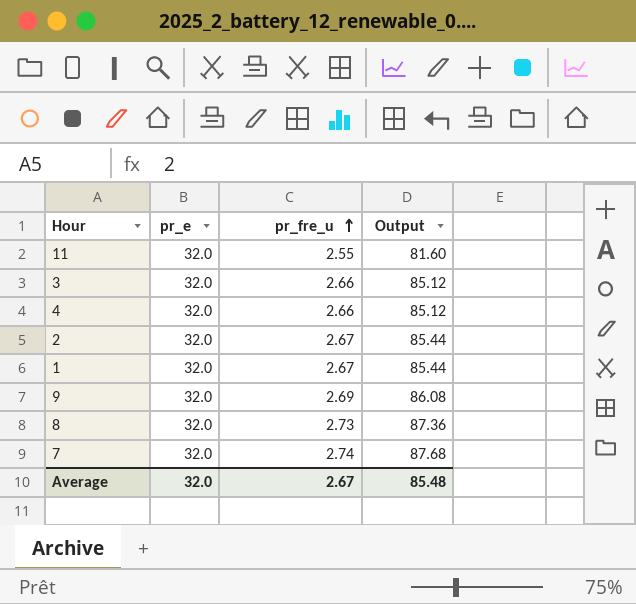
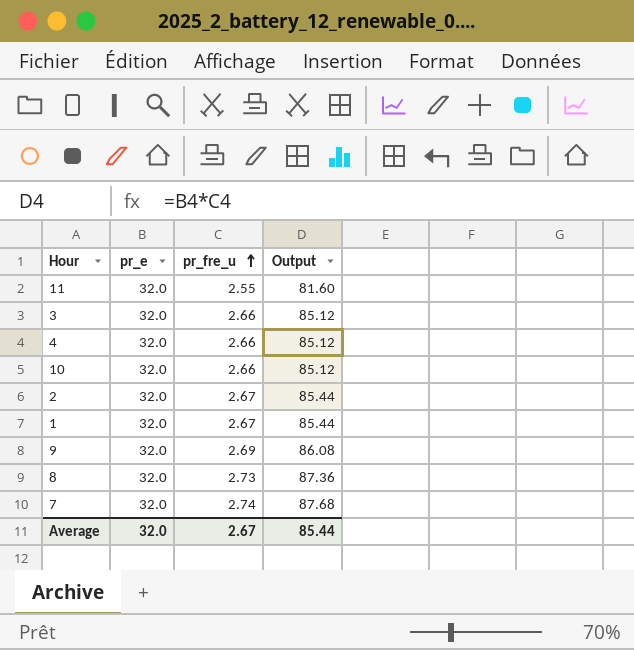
row 10: none -> 32.0 | 2.66 | 85.12
Average | Output: 85.48 -> 85.44

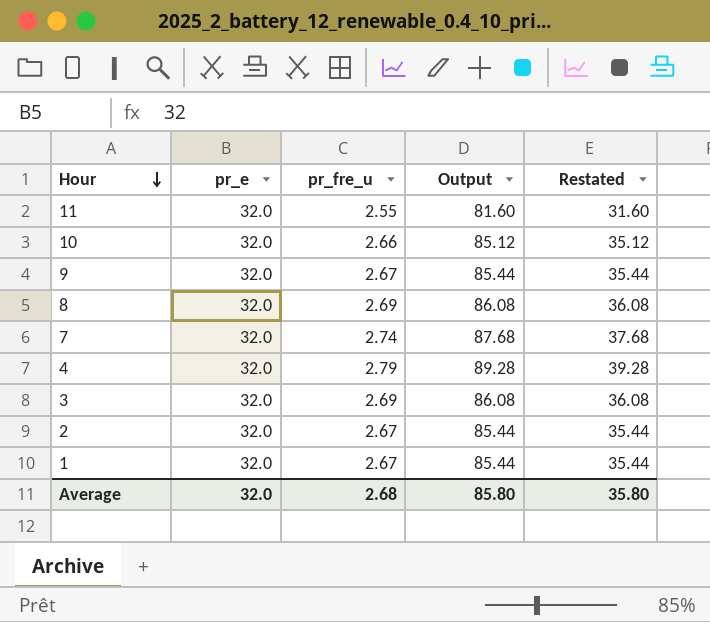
row order: pr_fre_u ascending -> Hour descending
column Restated | formula: none -> [Output] - 50
9 | pr_fre_u: 2.69 -> 2.67
9 | Output: 86.08 -> 85.44
8 | pr_fre_u: 2.73 -> 2.69
8 | Output: 87.36 -> 86.08
4 | pr_fre_u: 2.66 -> 2.79
4 | Output: 85.12 -> 89.28
3 | pr_fre_u: 2.66 -> 2.69
3 | Output: 85.12 -> 86.08
Average | pr_fre_u: 2.67 -> 2.68
Average | Output: 85.44 -> 85.80

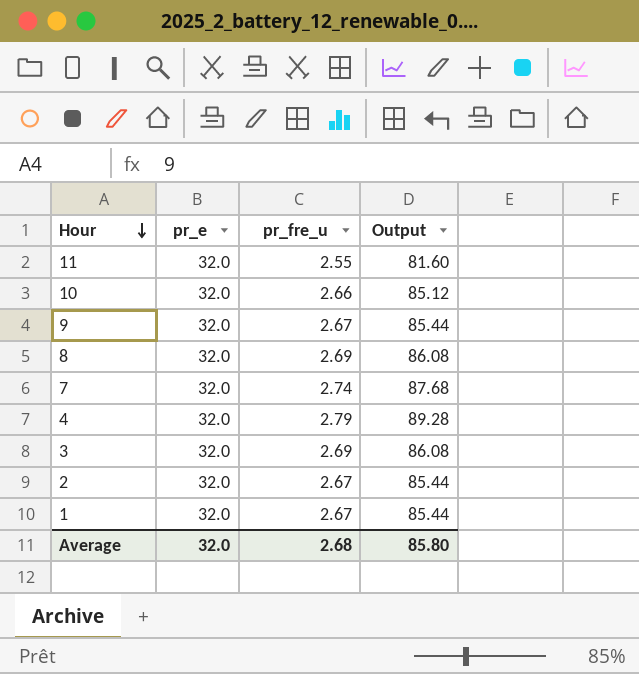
column Restated | formula: [Output] - 50 -> none

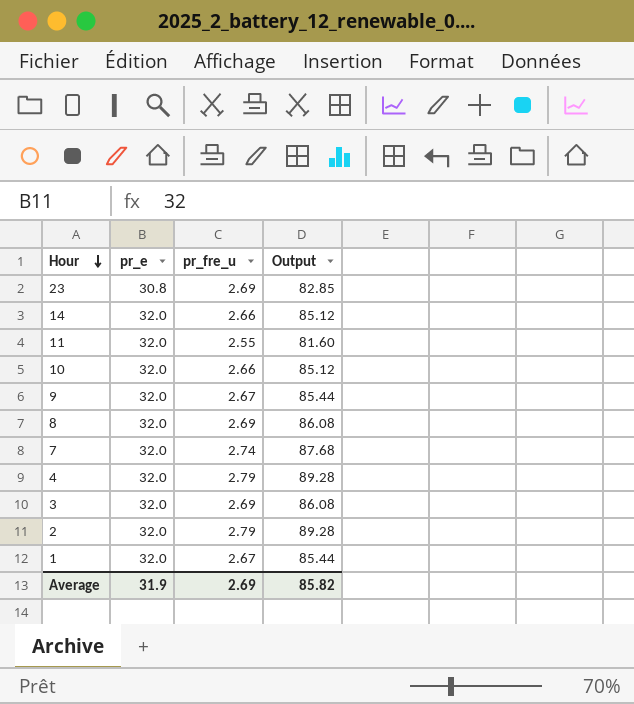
row 23: none -> 30.8 | 2.69 | 82.85
row 14: none -> 32.0 | 2.66 | 85.12
2 | pr_fre_u: 2.67 -> 2.79
2 | Output: 85.44 -> 89.28
Average | pr_e: 32.0 -> 31.9
Average | pr_fre_u: 2.68 -> 2.69
Average | Output: 85.80 -> 85.82

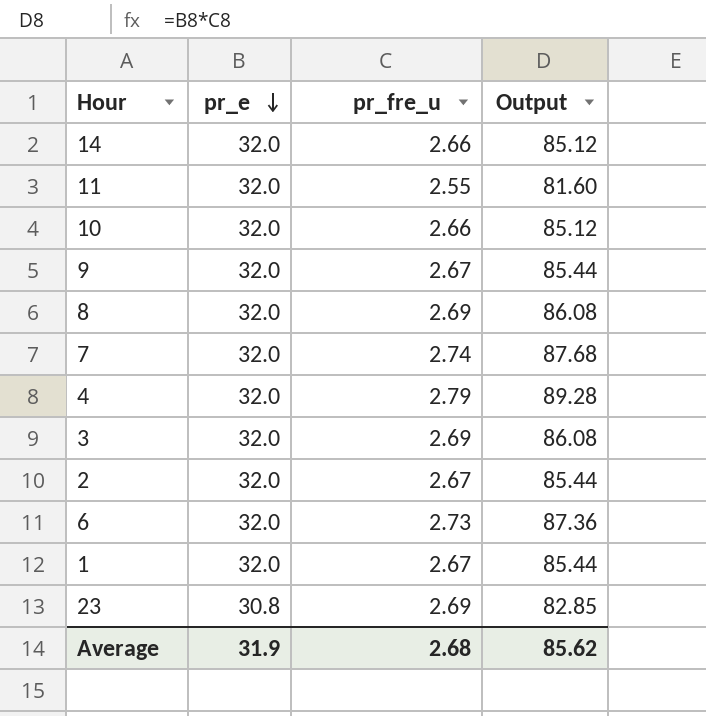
row order: Hour descending -> pr_e descending
2 | pr_fre_u: 2.79 -> 2.67
2 | Output: 89.28 -> 85.44
row 6: none -> 32.0 | 2.73 | 87.36
Average | pr_fre_u: 2.69 -> 2.68
Average | Output: 85.82 -> 85.62

